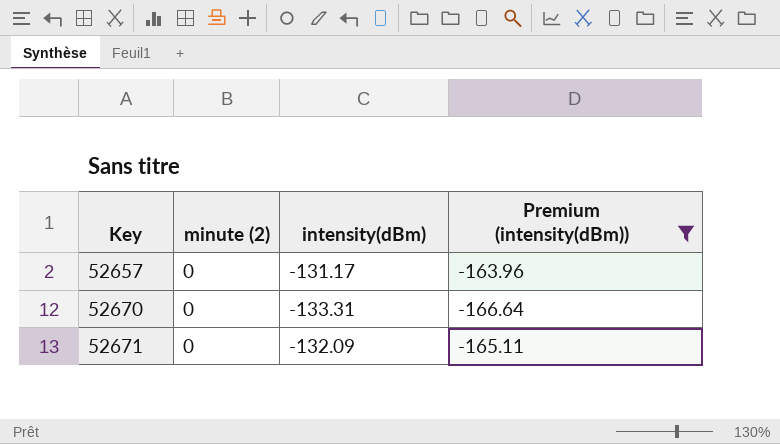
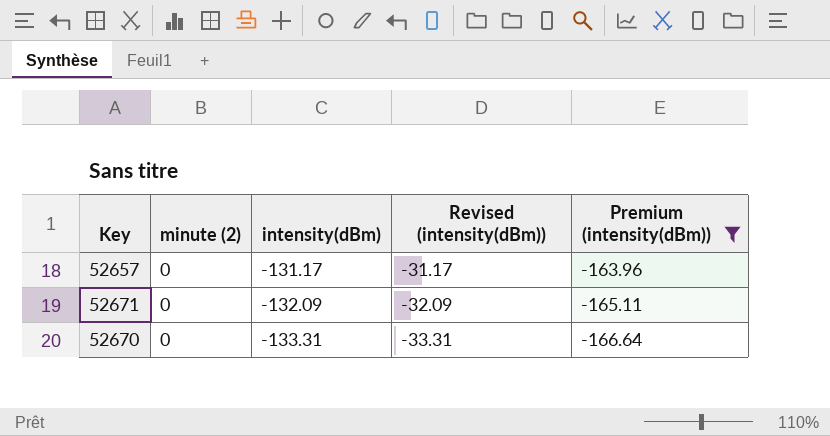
row order: Key ascending -> intensity(dBm) descending
column Revised (intensity(dBm)) | formula: none -> [intensity(dBm)] + 100

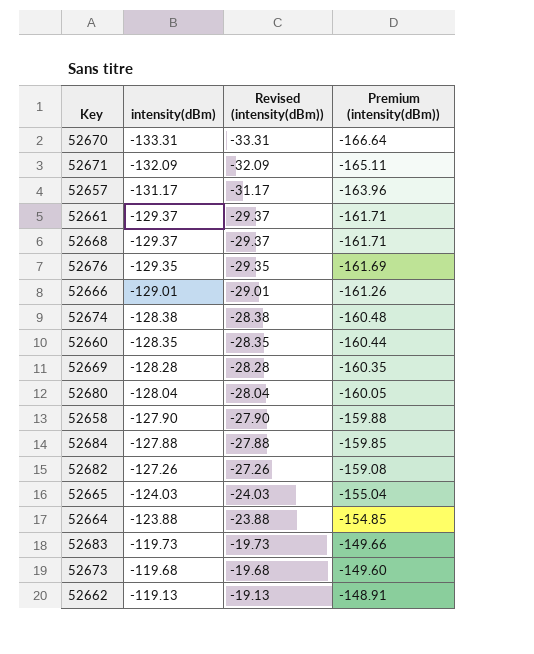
filter: Premium (intensity(dBm)) <= -163.96 -> none
row order: intensity(dBm) descending -> intensity(dBm) ascending
column minute (2) | position: 2 -> none

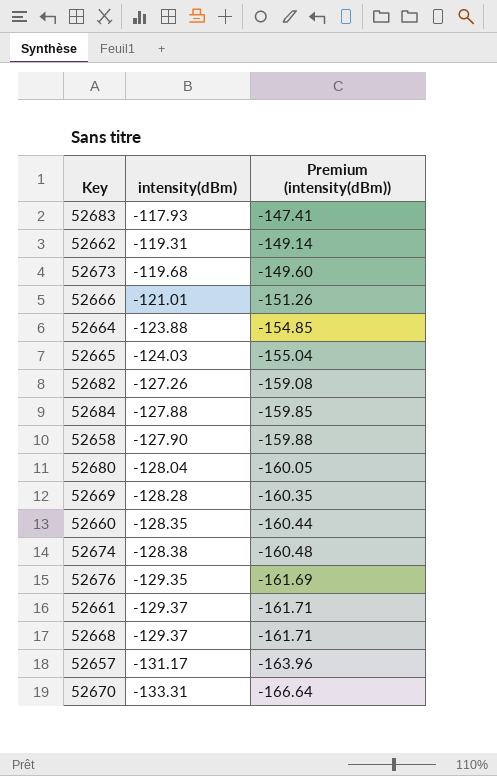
row order: intensity(dBm) ascending -> intensity(dBm) descending
column Revised (intensity(dBm)) | formula: [intensity(dBm)] + 100 -> none
row 52671: -132.09 | -32.09 | -165.11 -> none
52683 | intensity(dBm): -119.73 -> -117.93
52683 | Premium (intensity(dBm)): -149.66 -> -147.41
52662 | intensity(dBm): -119.13 -> -119.31
52662 | Premium (intensity(dBm)): -148.91 -> -149.14
52666 | intensity(dBm): -129.01 -> -121.01
52666 | Premium (intensity(dBm)): -161.26 -> -151.26

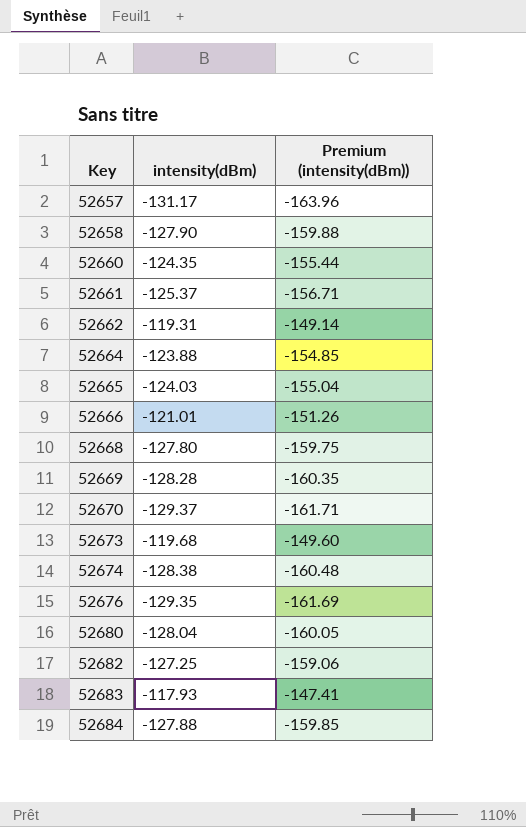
row order: intensity(dBm) descending -> Key ascending
52660 | intensity(dBm): -128.35 -> -124.35
52660 | Premium (intensity(dBm)): -160.44 -> -155.44
52661 | intensity(dBm): -129.37 -> -125.37
52661 | Premium (intensity(dBm)): -161.71 -> -156.71
52668 | intensity(dBm): -129.37 -> -127.80
52668 | Premium (intensity(dBm)): -161.71 -> -159.75
52670 | intensity(dBm): -133.31 -> -129.37
52670 | Premium (intensity(dBm)): -166.64 -> -161.71
52682 | intensity(dBm): -127.26 -> -127.25
52682 | Premium (intensity(dBm)): -159.08 -> -159.06

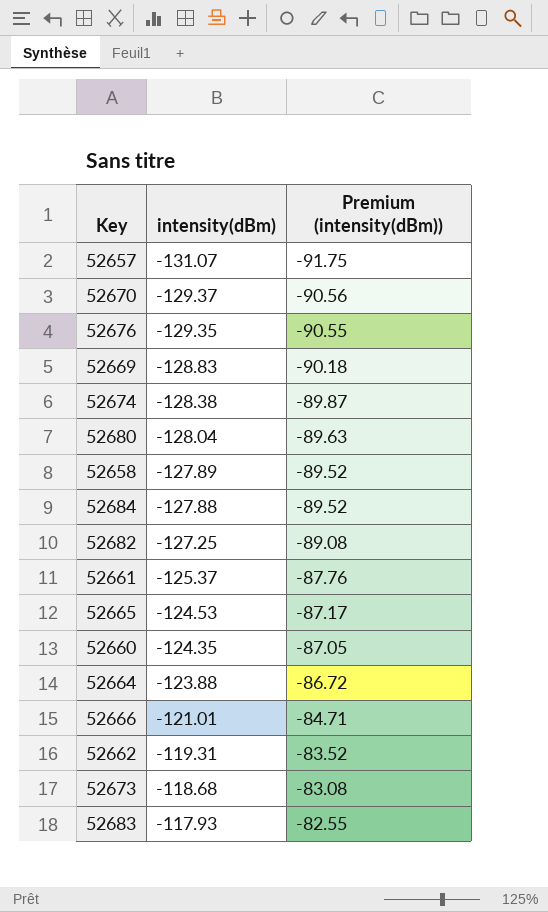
row order: Key ascending -> intensity(dBm) ascending
column Premium (intensity(dBm)) | formula: [intensity(dBm)] * 1.25 -> [intensity(dBm)] * 0.7
row 52668: -127.80 | -159.75 -> none
52657 | intensity(dBm): -131.17 -> -131.07
52669 | intensity(dBm): -128.28 -> -128.83
52658 | intensity(dBm): -127.90 -> -127.89
52665 | intensity(dBm): -124.03 -> -124.53
52673 | intensity(dBm): -119.68 -> -118.68

